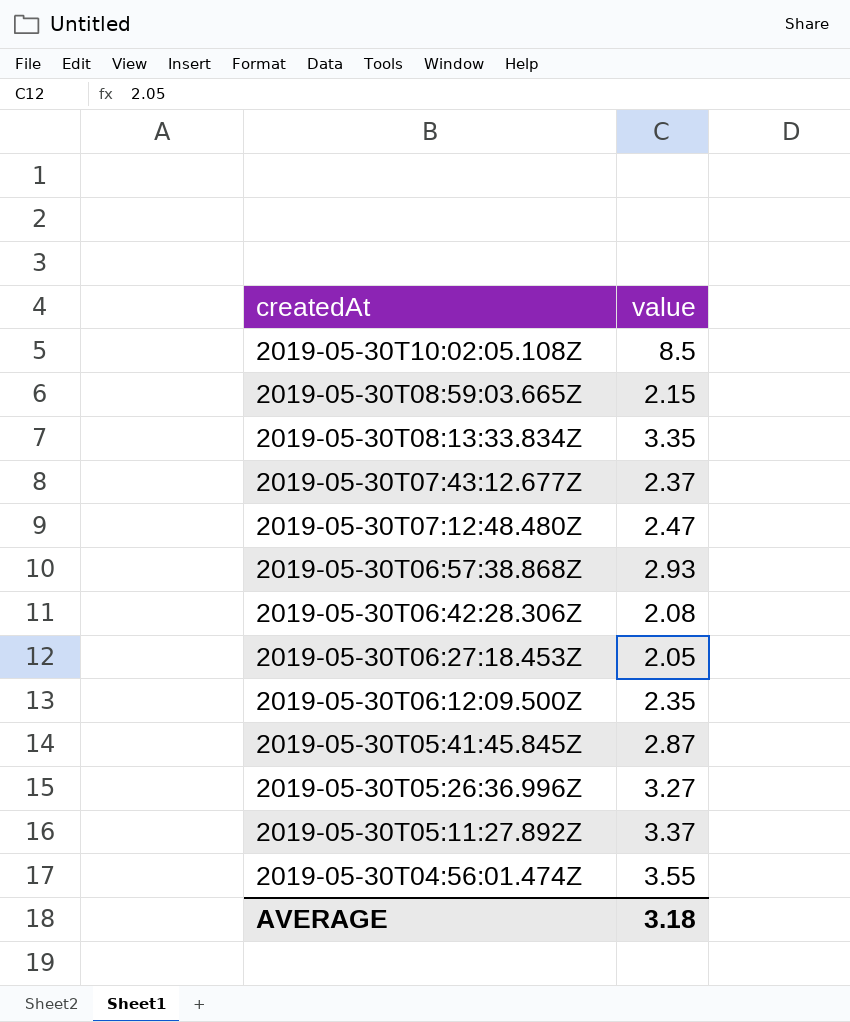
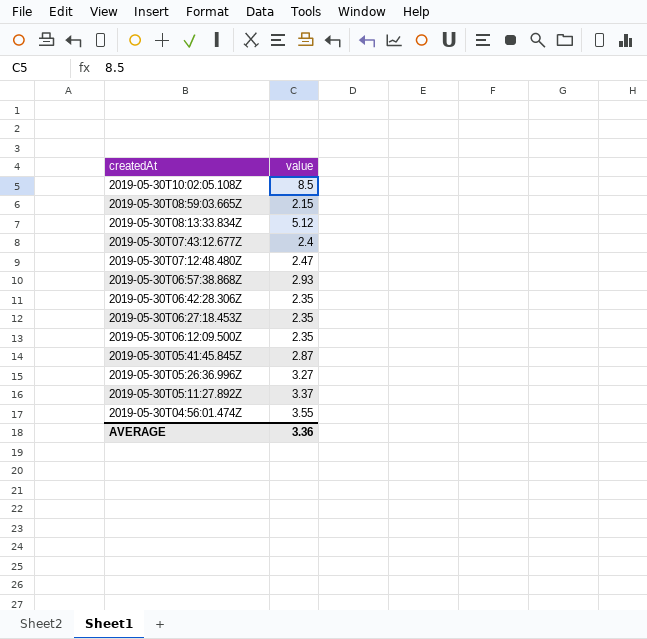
2019-05-30T08:13:33.834Z | value: 3.35 -> 5.12
2019-05-30T07:43:12.677Z | value: 2.37 -> 2.4
2019-05-30T06:42:28.306Z | value: 2.08 -> 2.35
2019-05-30T06:27:18.453Z | value: 2.05 -> 2.35
AVERAGE | value: 3.18 -> 3.36

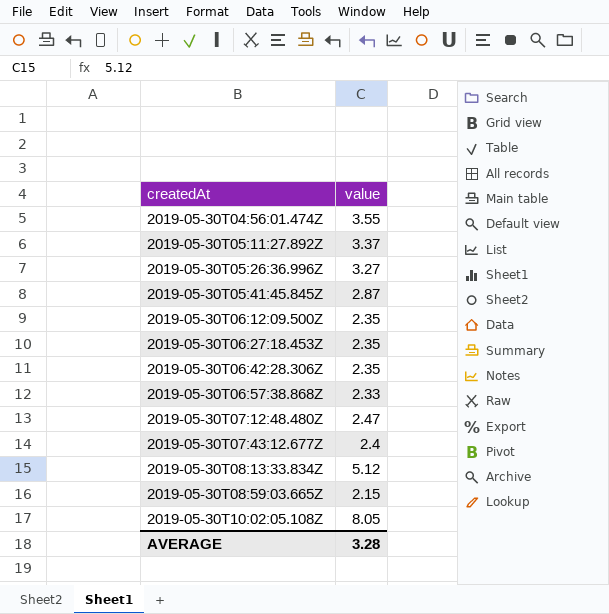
row order: createdAt descending -> createdAt ascending
2019-05-30T06:57:38.868Z | value: 2.93 -> 2.33
2019-05-30T10:02:05.108Z | value: 8.5 -> 8.05
AVERAGE | value: 3.36 -> 3.28

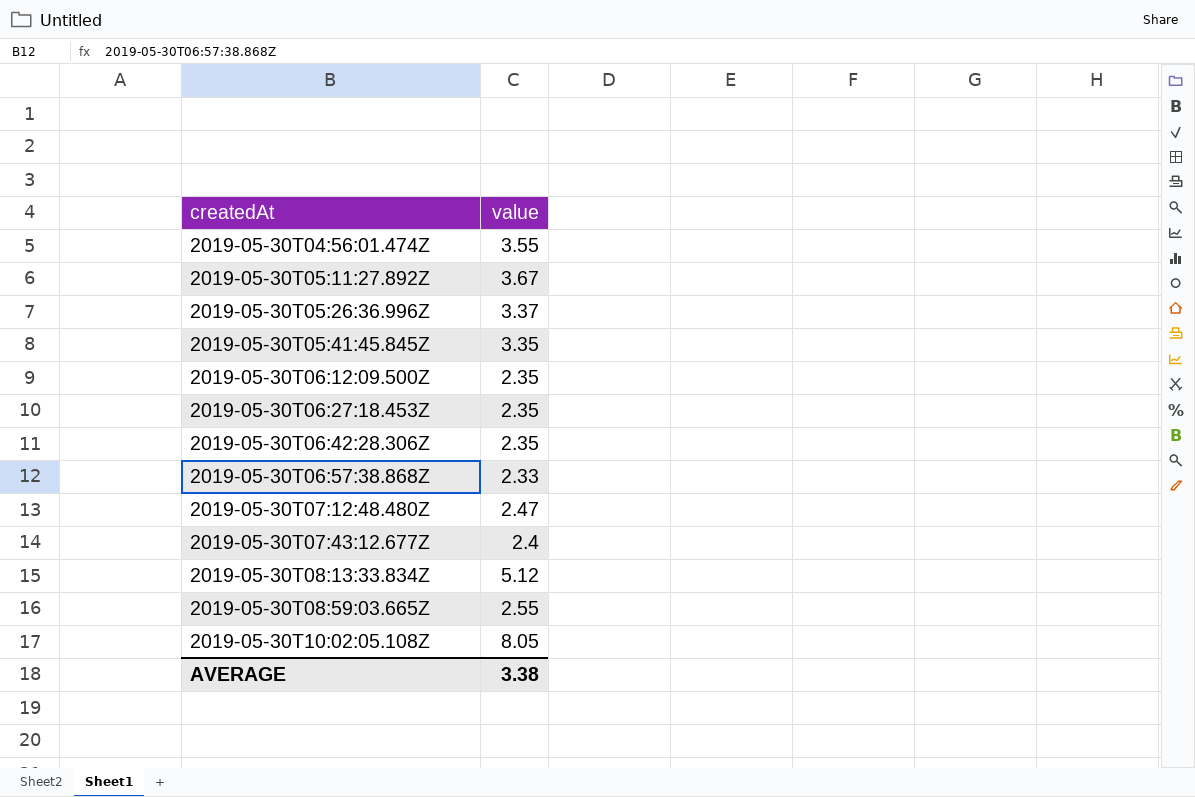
2019-05-30T05:11:27.892Z | value: 3.37 -> 3.67
2019-05-30T05:26:36.996Z | value: 3.27 -> 3.37
2019-05-30T05:41:45.845Z | value: 2.87 -> 3.35
2019-05-30T08:59:03.665Z | value: 2.15 -> 2.55
AVERAGE | value: 3.28 -> 3.38

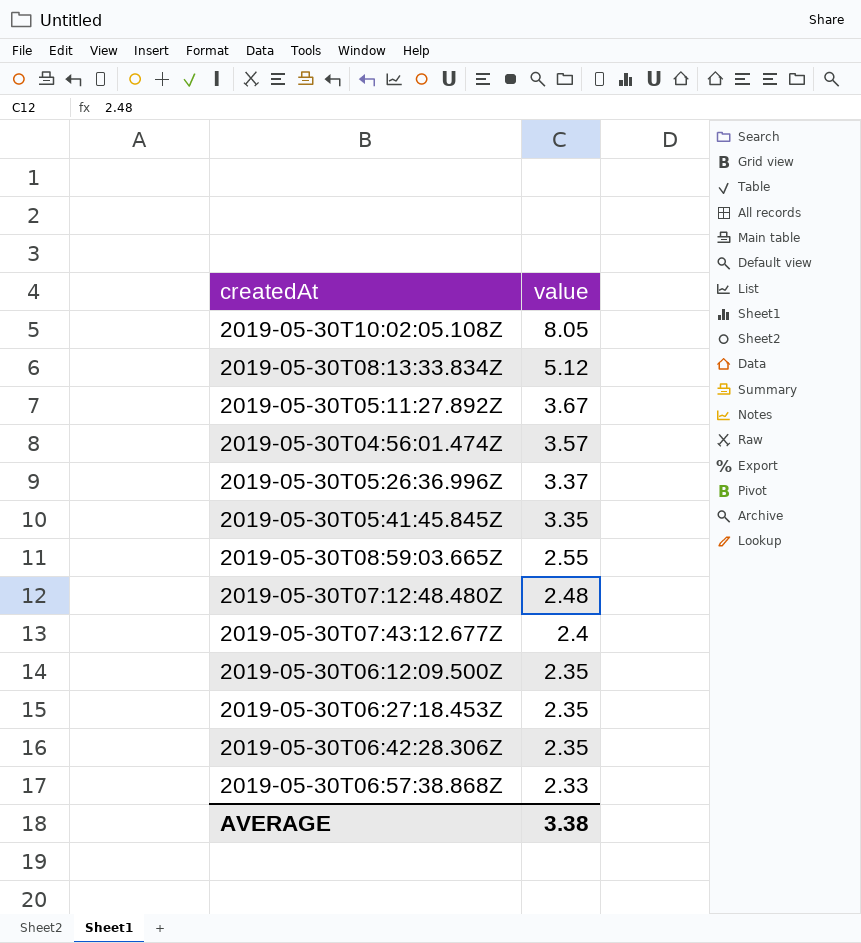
row order: createdAt ascending -> value descending
2019-05-30T04:56:01.474Z | value: 3.55 -> 3.57
2019-05-30T07:12:48.480Z | value: 2.47 -> 2.48

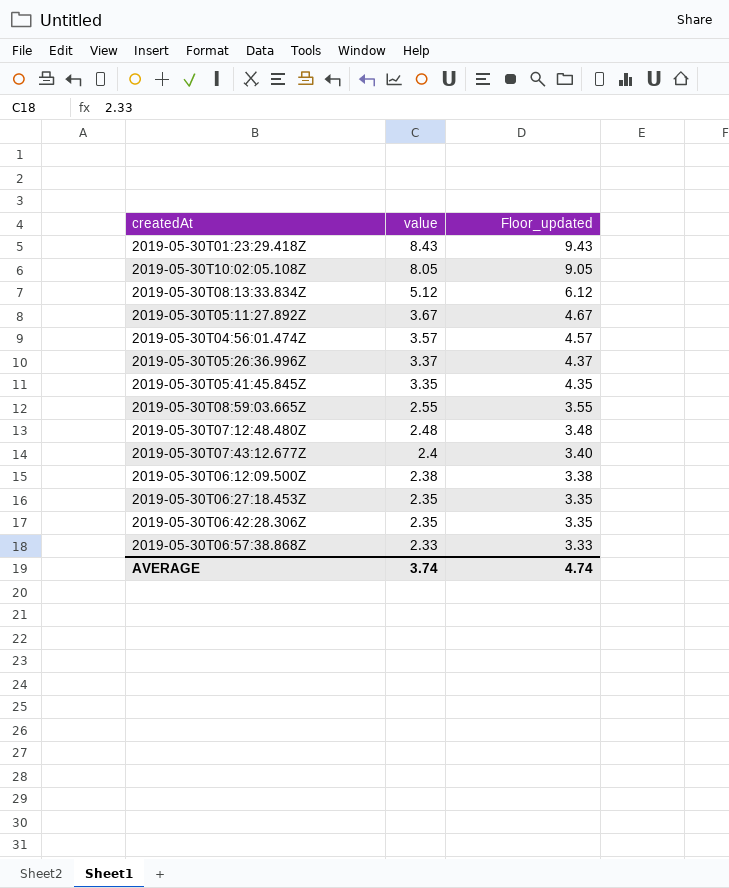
column Floor_updated | formula: none -> [value] + 1
row 2019-05-30T01:23:29.418Z: none -> 8.43 | 9.43
2019-05-30T06:12:09.500Z | value: 2.35 -> 2.38
AVERAGE | value: 3.38 -> 3.74

